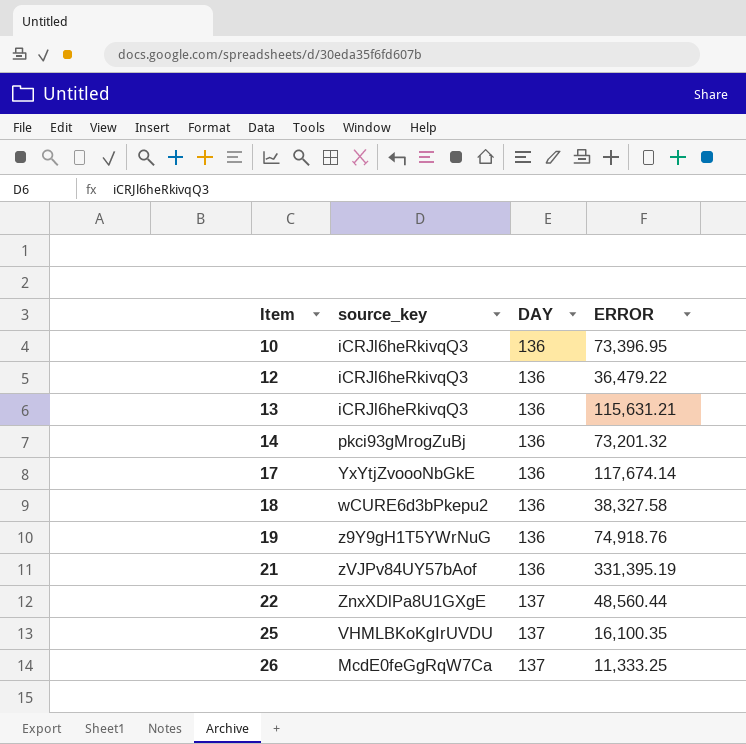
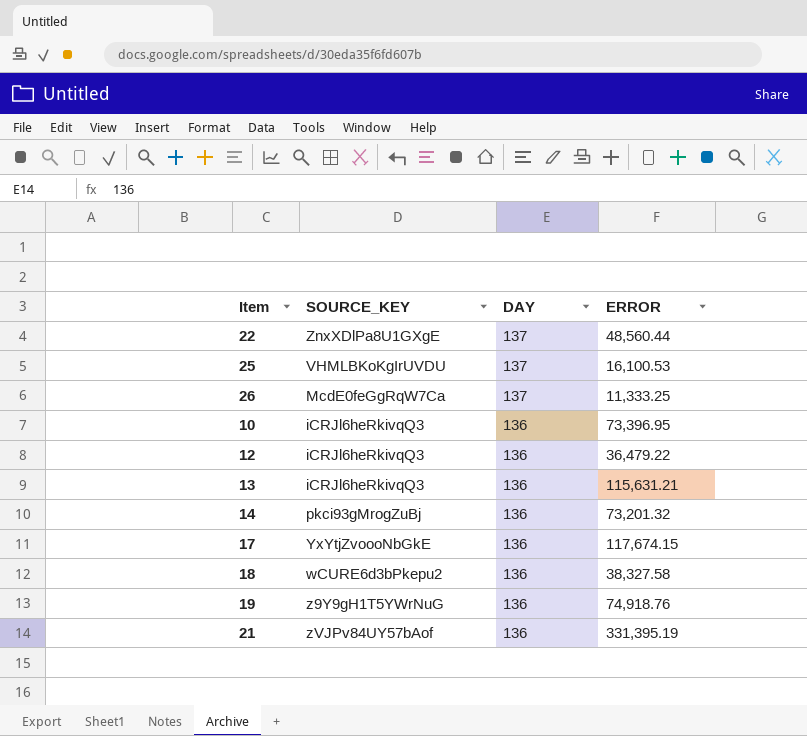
row order: Item ascending -> DAY descending
column name: source_key -> SOURCE_KEY
25 | ERROR: 16,100.35 -> 16,100.53
17 | ERROR: 117,674.14 -> 117,674.15

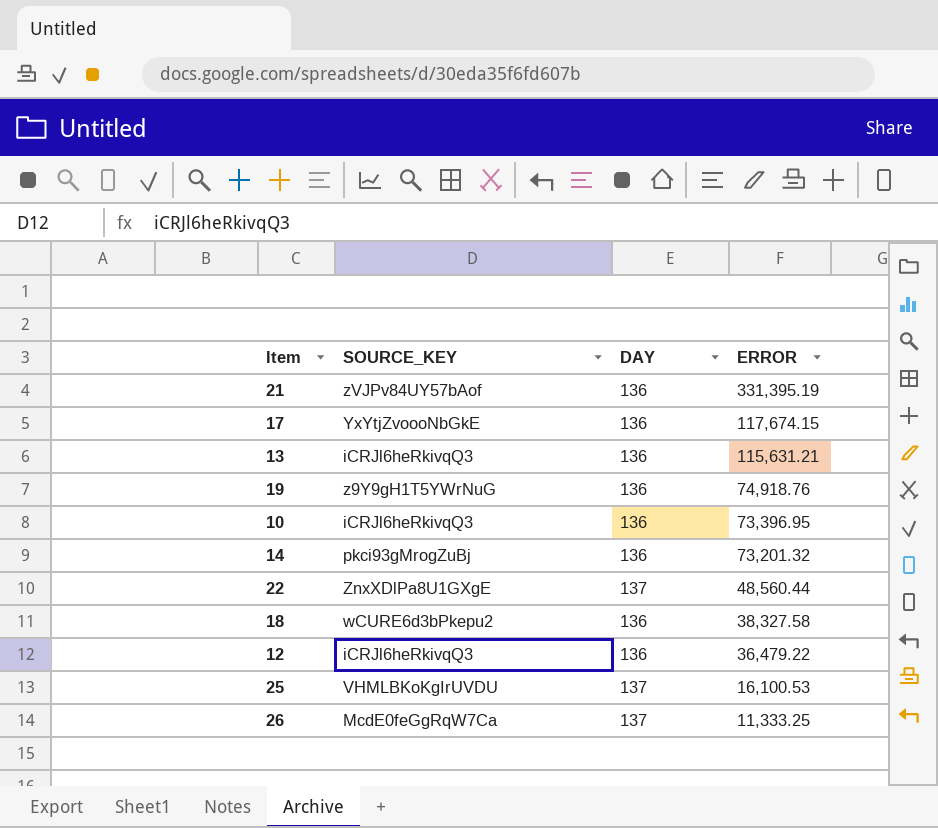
row order: DAY descending -> ERROR descending

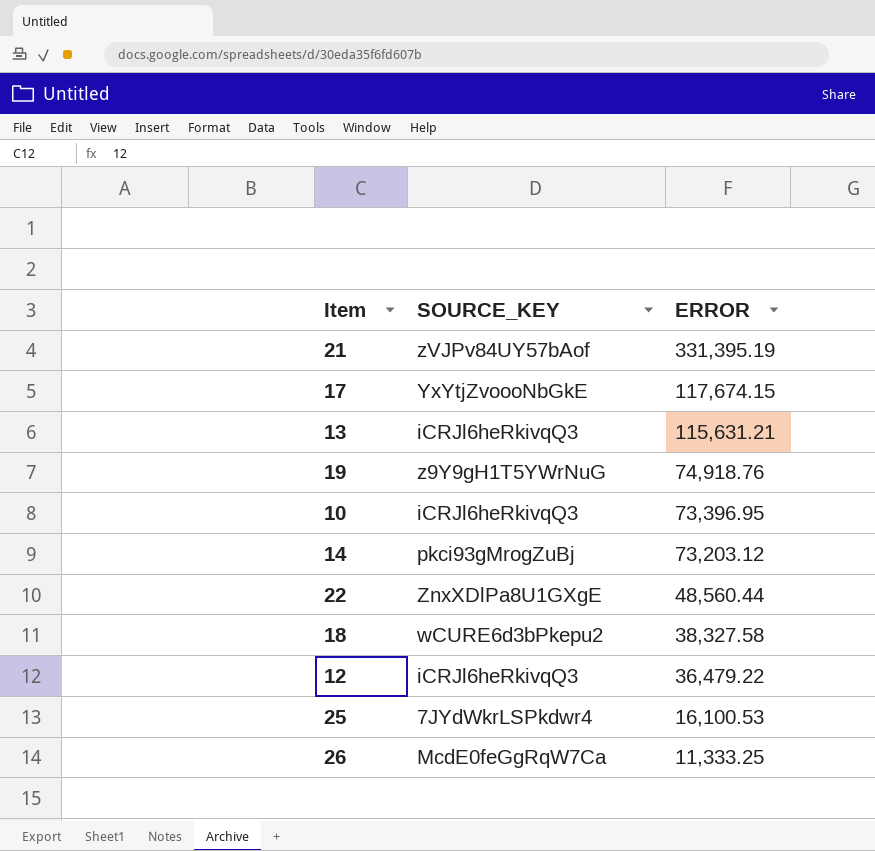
column DAY | position: 3 -> none
14 | ERROR: 73,201.32 -> 73,203.12
25 | SOURCE_KEY: VHMLBKoKgIrUVDU -> 7JYdWkrLSPkdwr4

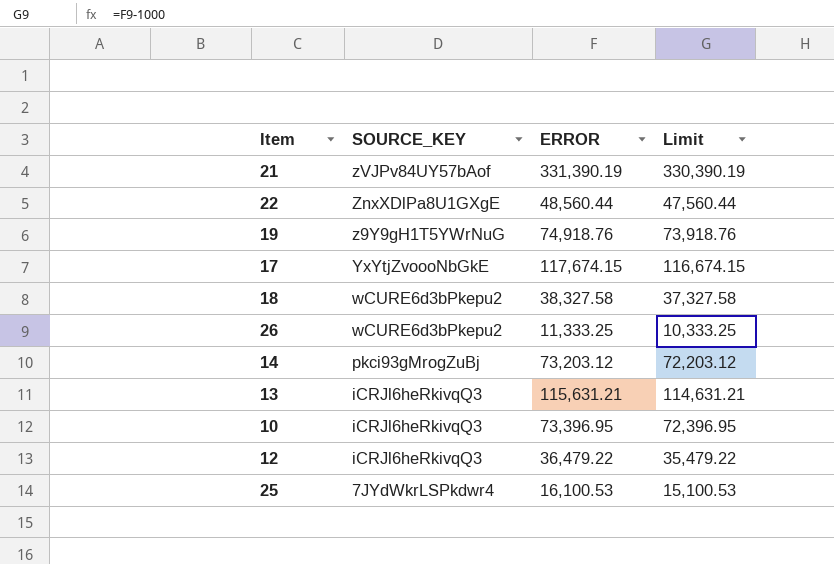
row order: ERROR descending -> SOURCE_KEY descending
column Limit | formula: none -> [ERROR] - 1000
21 | ERROR: 331,395.19 -> 331,390.19
26 | SOURCE_KEY: McdE0feGgRqW7Ca -> wCURE6d3bPkepu2

